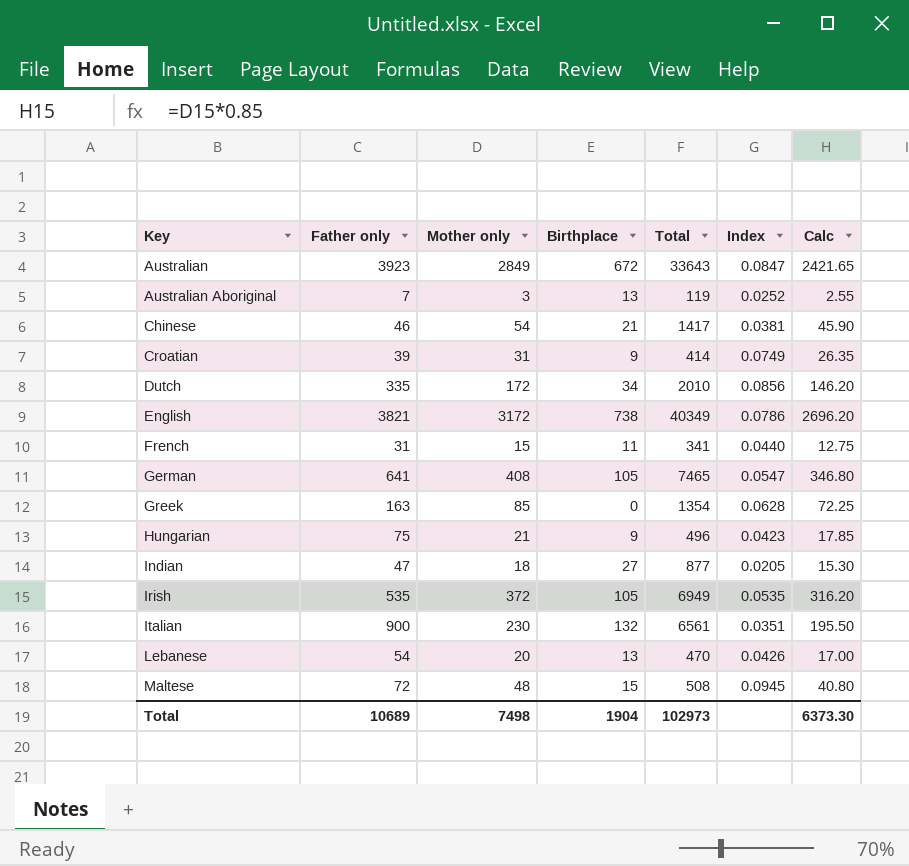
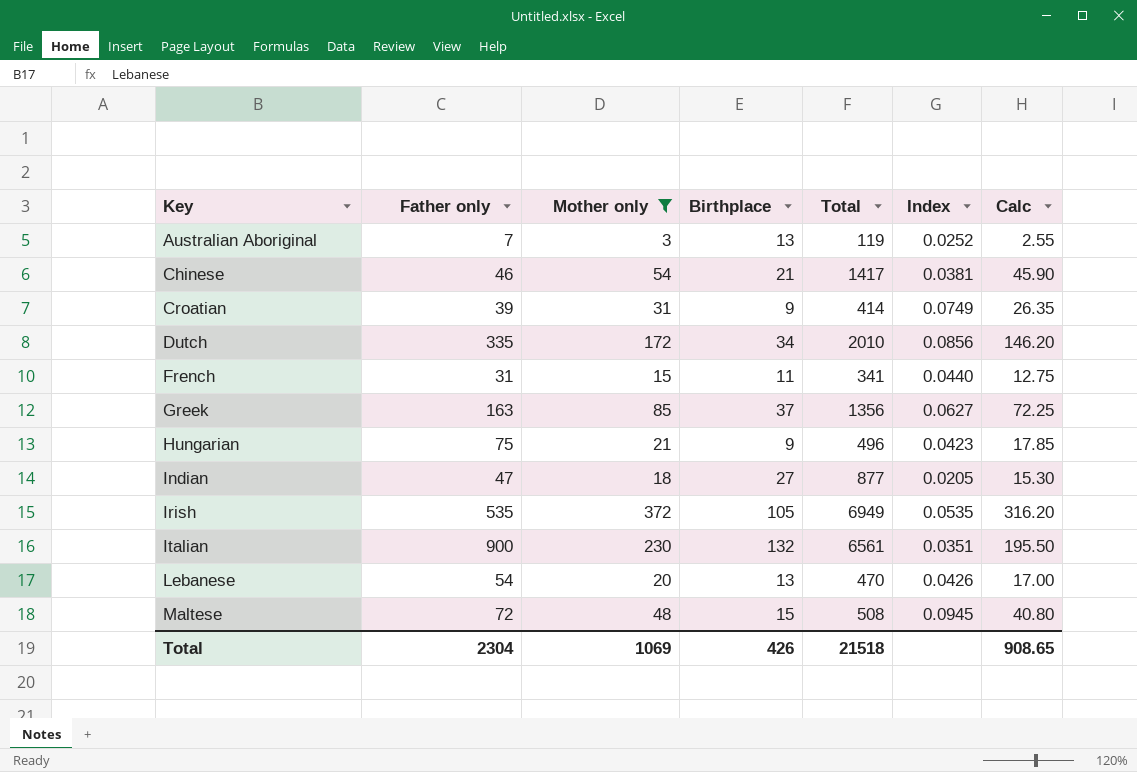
filter: none -> Mother only <= 372
Greek | Birthplace: 0 -> 37
Greek | Total: 1354 -> 1356
Greek | Index: 0.0628 -> 0.0627
Total | Father only: 10689 -> 2304
Total | Mother only: 7498 -> 1069
Total | Birthplace: 1904 -> 426
Total | Total: 102973 -> 21518
Total | Calc: 6373.30 -> 908.65

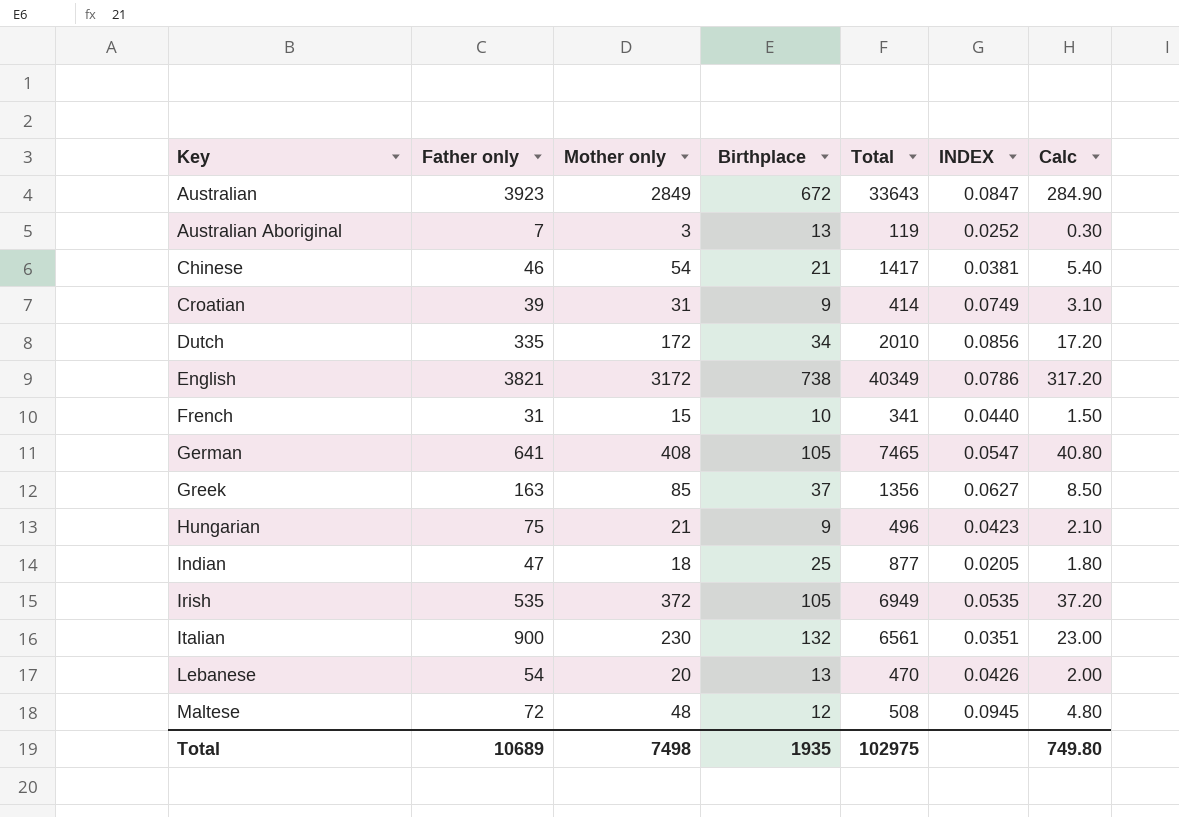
filter: Mother only <= 372 -> none
column name: Index -> INDEX
column Calc | formula: [Mother only] * 0.85 -> [Mother only] * 0.1
French | Birthplace: 11 -> 10
Indian | Birthplace: 27 -> 25
Maltese | Birthplace: 15 -> 12
Total | Father only: 2304 -> 10689
Total | Mother only: 1069 -> 7498
Total | Birthplace: 426 -> 1935
Total | Total: 21518 -> 102975
Total | Calc: 908.65 -> 749.80

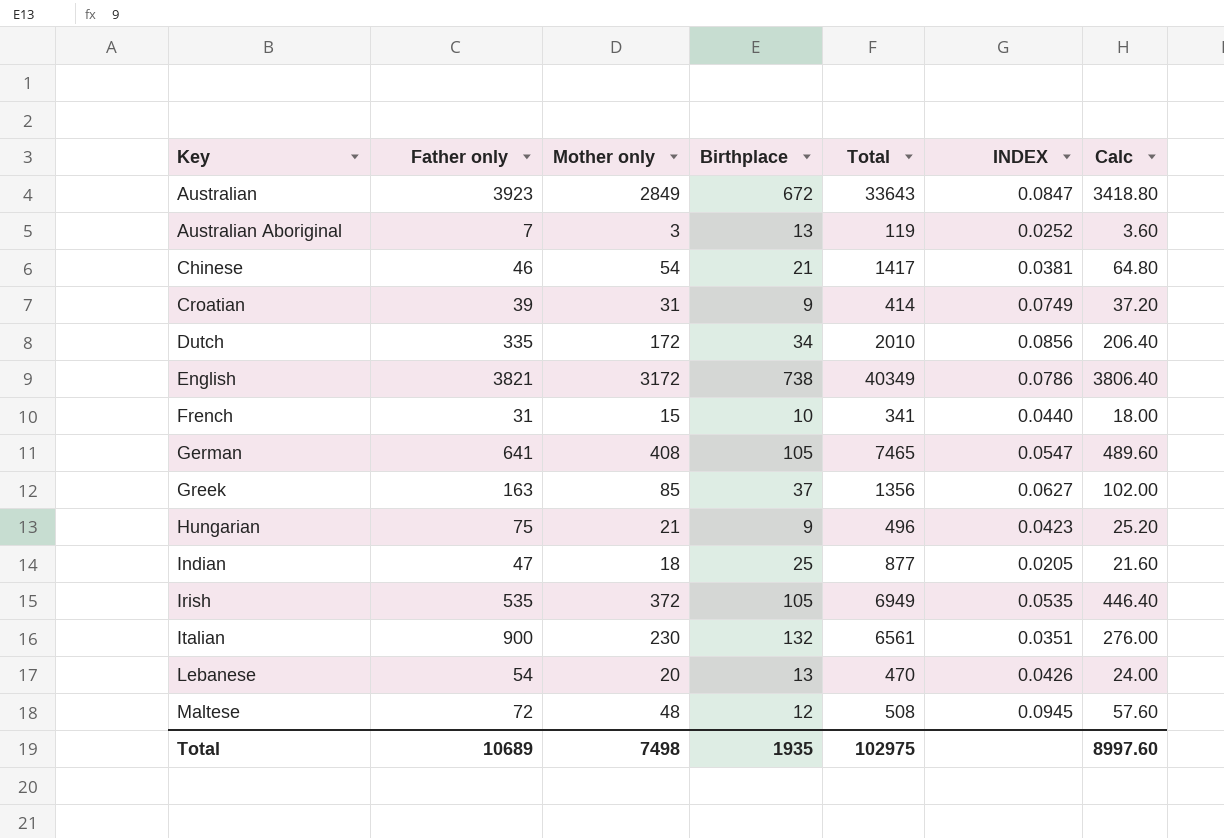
column Calc | formula: [Mother only] * 0.1 -> [Mother only] * 1.2
Total | Calc: 749.80 -> 8997.60

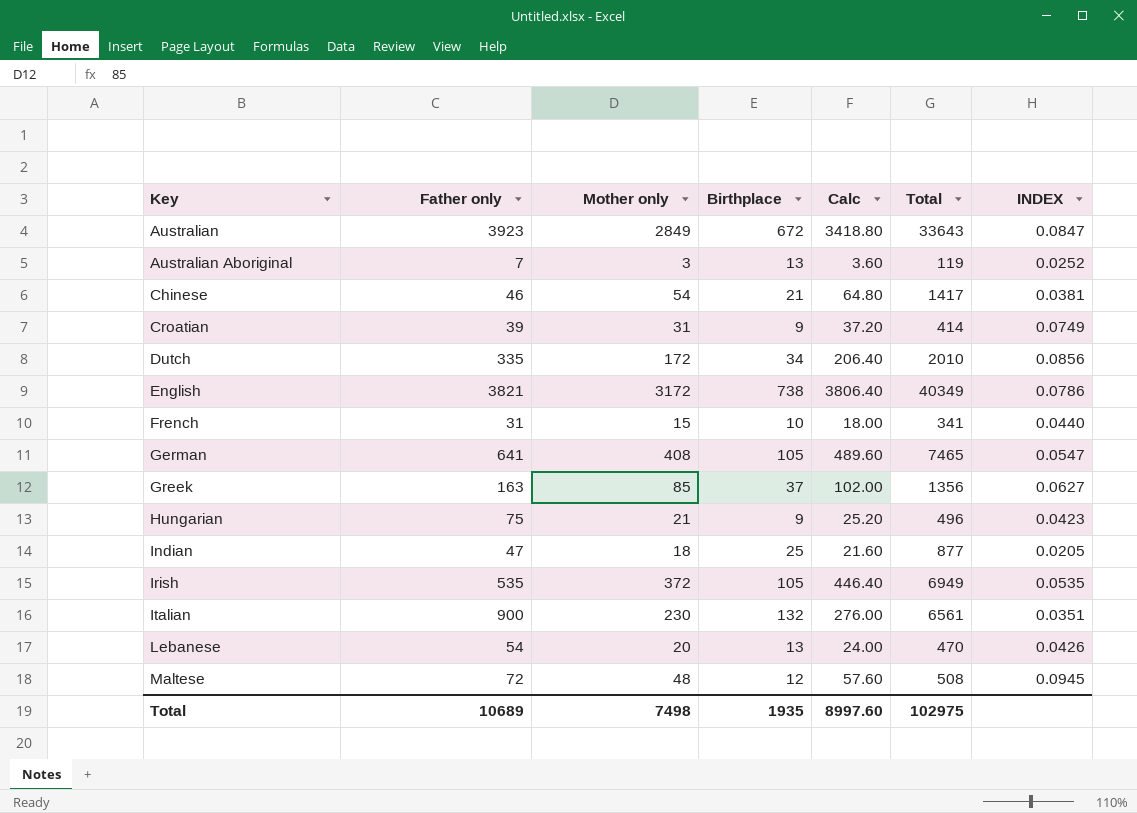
column Calc | position: 7 -> 5

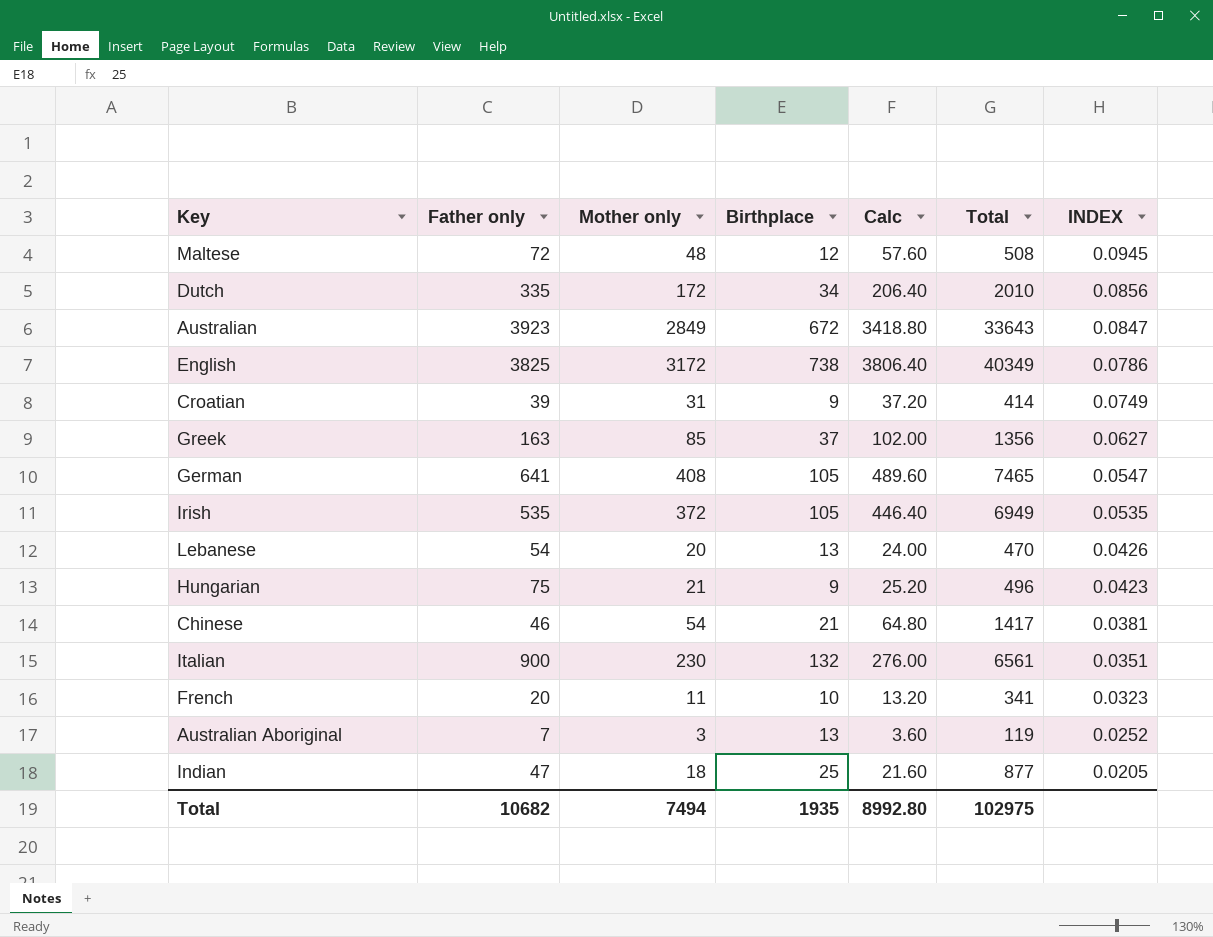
row order: Key ascending -> INDEX descending
English | Father only: 3821 -> 3825
French | Father only: 31 -> 20
French | Mother only: 15 -> 11
French | Calc: 18.00 -> 13.20
French | INDEX: 0.0440 -> 0.0323
Total | Father only: 10689 -> 10682
Total | Mother only: 7498 -> 7494
Total | Calc: 8997.60 -> 8992.80

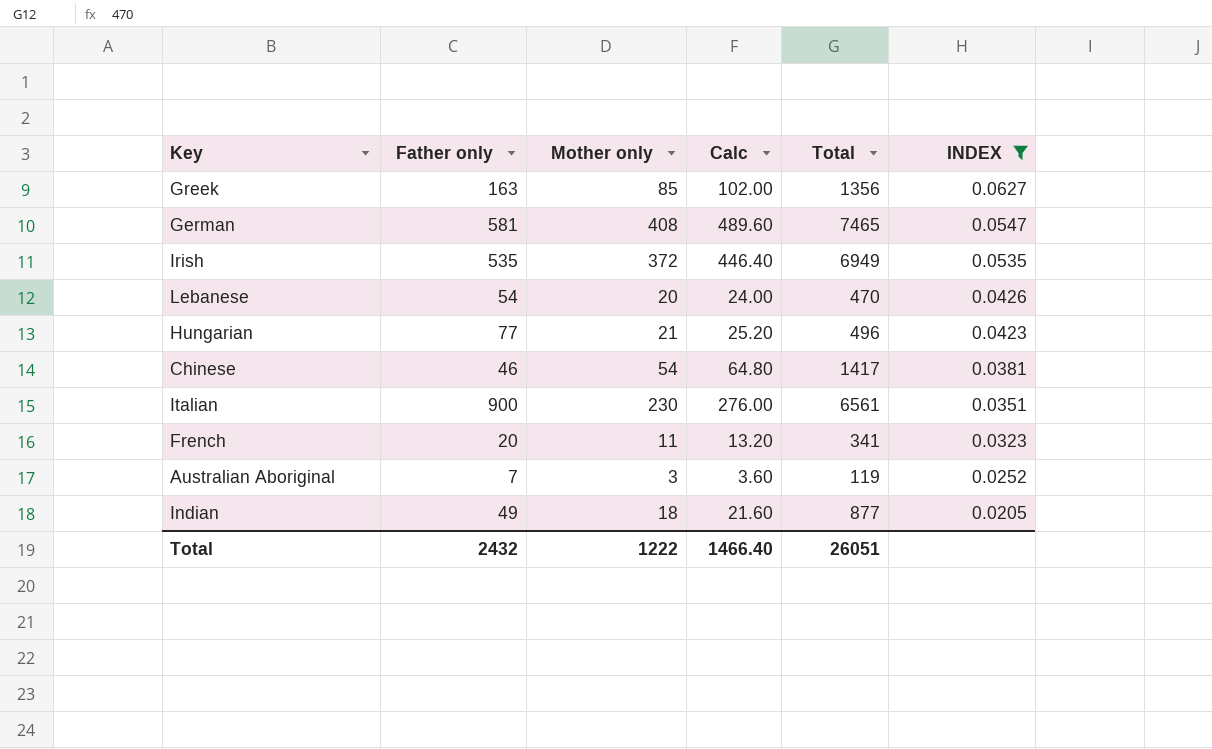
filter: none -> INDEX <= 0.0627
column Birthplace | position: 4 -> none
German | Father only: 641 -> 581
Hungarian | Father only: 75 -> 77
Indian | Father only: 47 -> 49
Total | Father only: 10682 -> 2432
Total | Mother only: 7494 -> 1222
Total | Calc: 8992.80 -> 1466.40
Total | Total: 102975 -> 26051

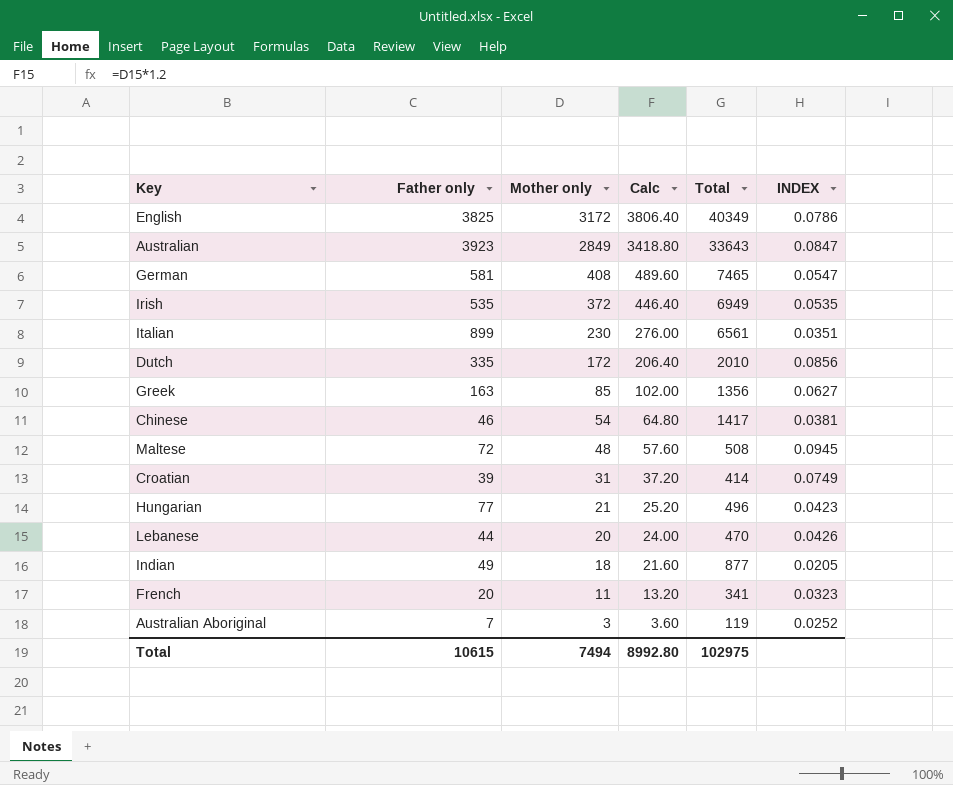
filter: INDEX <= 0.0627 -> none
row order: INDEX descending -> Mother only descending
Italian | Father only: 900 -> 899
Lebanese | Father only: 54 -> 44
Total | Father only: 2432 -> 10615
Total | Mother only: 1222 -> 7494
Total | Calc: 1466.40 -> 8992.80
Total | Total: 26051 -> 102975

